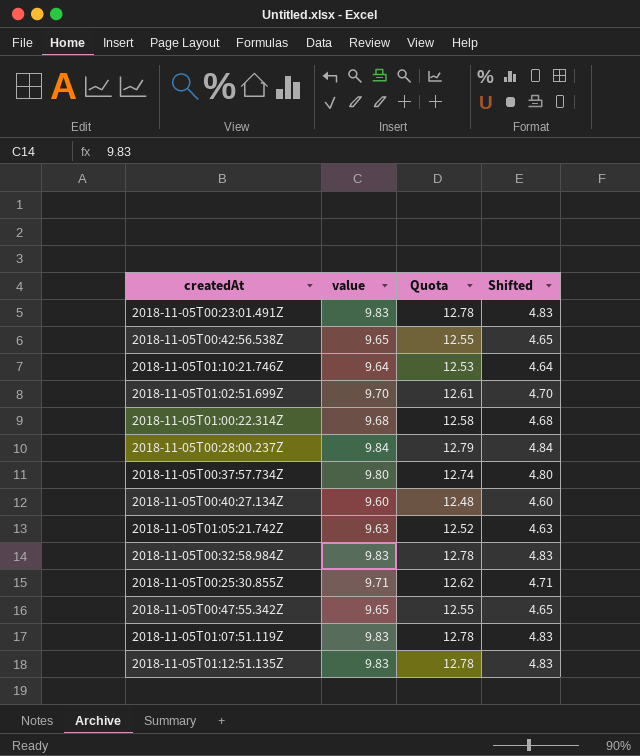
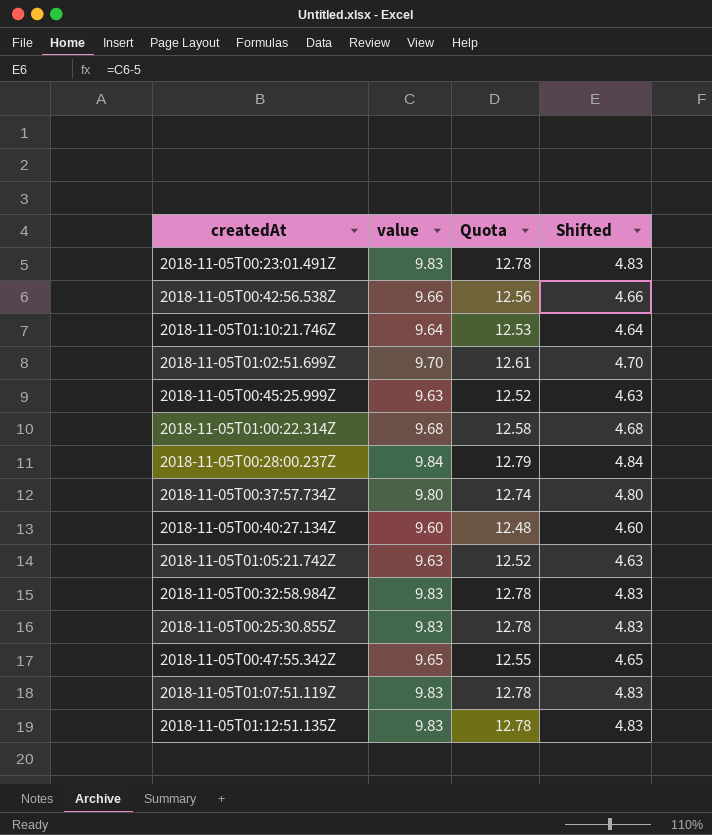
2018-11-05T00:42:56.538Z | value: 9.65 -> 9.66
2018-11-05T00:42:56.538Z | Quota: 12.55 -> 12.56
2018-11-05T00:42:56.538Z | Shifted: 4.65 -> 4.66
row 2018-11-05T00:45:25.999Z: none -> 9.63 | 12.52 | 4.63
2018-11-05T00:25:30.855Z | value: 9.71 -> 9.83
2018-11-05T00:25:30.855Z | Quota: 12.62 -> 12.78
2018-11-05T00:25:30.855Z | Shifted: 4.71 -> 4.83

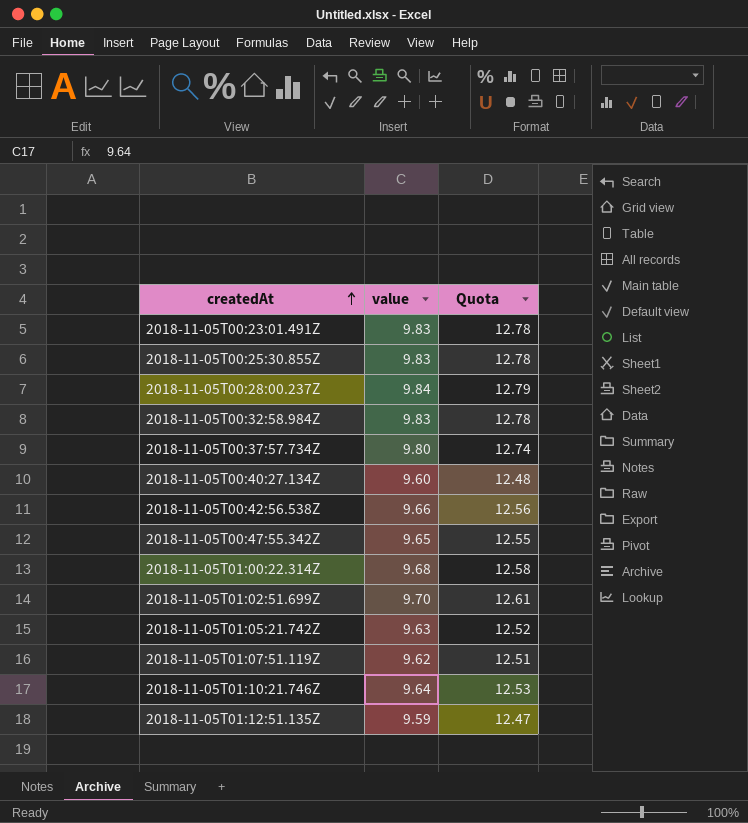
row order: none -> createdAt ascending
column Shifted | formula: [value] - 5 -> none
row 2018-11-05T00:45:25.999Z: 9.63 | 12.52 | 4.63 -> none
2018-11-05T01:07:51.119Z | value: 9.83 -> 9.62
2018-11-05T01:07:51.119Z | Quota: 12.78 -> 12.51
2018-11-05T01:12:51.135Z | value: 9.83 -> 9.59
2018-11-05T01:12:51.135Z | Quota: 12.78 -> 12.47

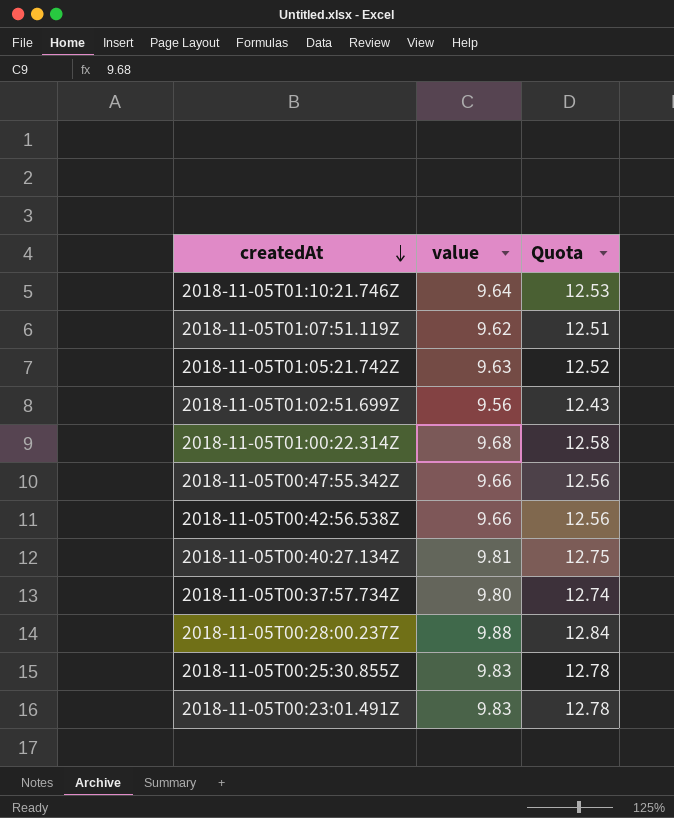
row order: createdAt ascending -> createdAt descending
row 2018-11-05T00:32:58.984Z: 9.83 | 12.78 -> none
row 2018-11-05T01:12:51.135Z: 9.59 | 12.47 -> none
2018-11-05T01:02:51.699Z | value: 9.70 -> 9.56
2018-11-05T01:02:51.699Z | Quota: 12.61 -> 12.43
2018-11-05T00:47:55.342Z | value: 9.65 -> 9.66
2018-11-05T00:47:55.342Z | Quota: 12.55 -> 12.56
2018-11-05T00:40:27.134Z | value: 9.60 -> 9.81
2018-11-05T00:40:27.134Z | Quota: 12.48 -> 12.75
2018-11-05T00:28:00.237Z | value: 9.84 -> 9.88
2018-11-05T00:28:00.237Z | Quota: 12.79 -> 12.84

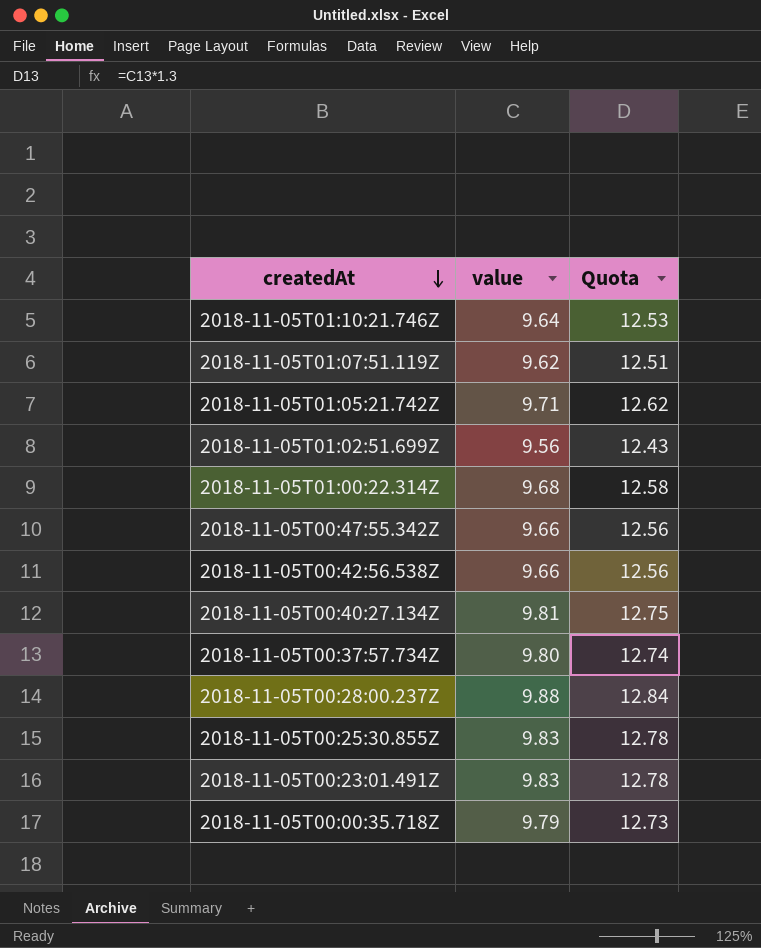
2018-11-05T01:05:21.742Z | value: 9.63 -> 9.71
2018-11-05T01:05:21.742Z | Quota: 12.52 -> 12.62
row 2018-11-05T00:00:35.718Z: none -> 9.79 | 12.73

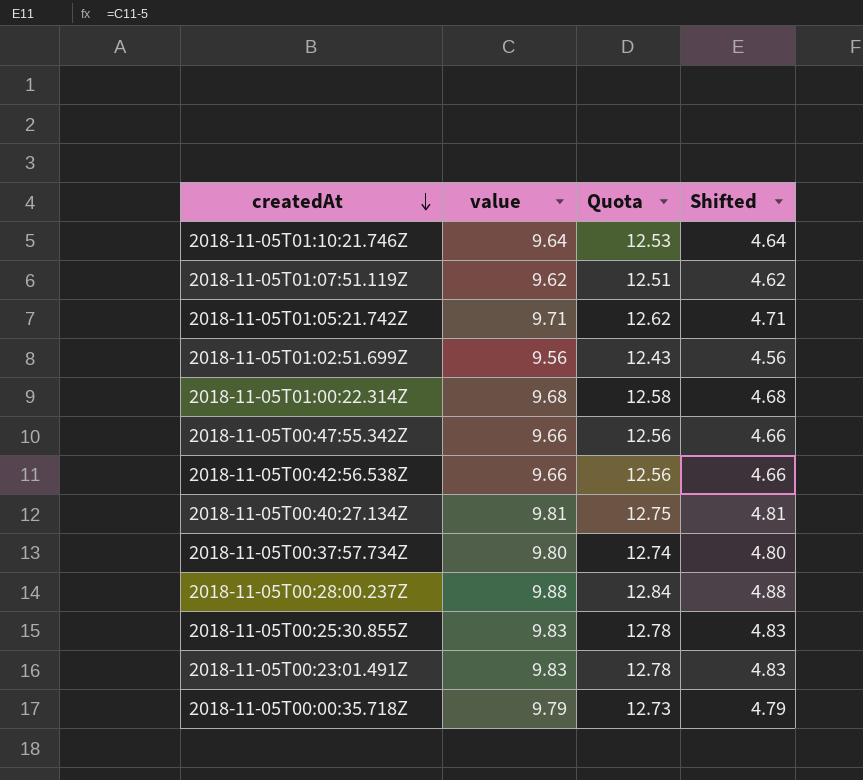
column Shifted | formula: none -> [value] - 5

